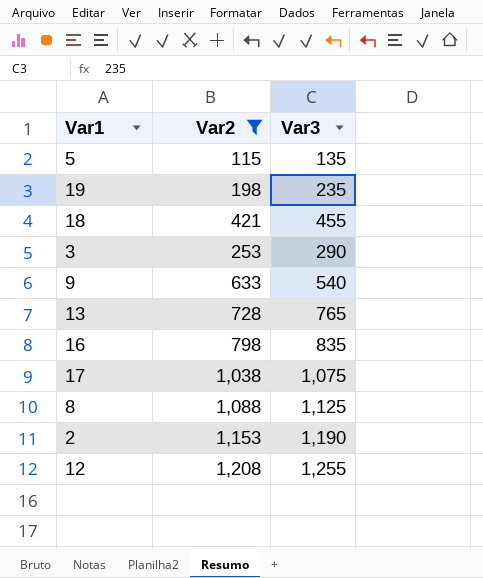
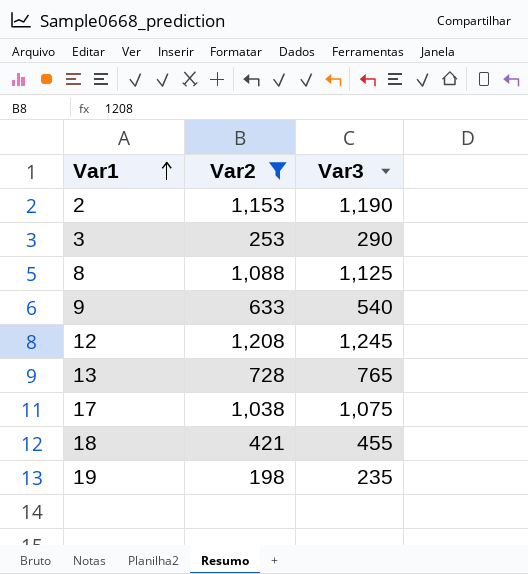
row order: none -> Var1 ascending
row 5: 115 | 135 -> none
row 16: 798 | 835 -> none
12 | Var3: 1,255 -> 1,245

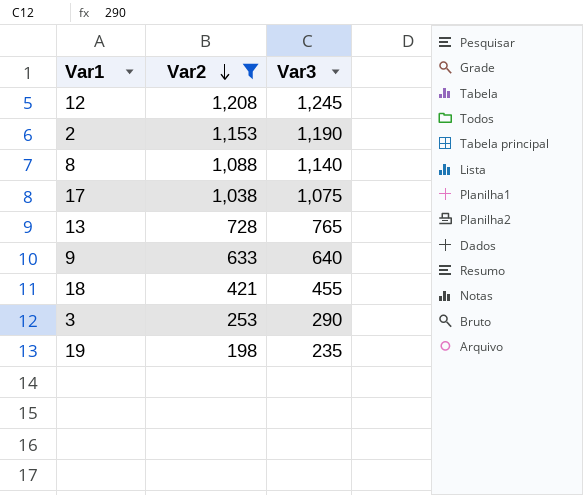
row order: Var1 ascending -> Var2 descending
8 | Var3: 1,125 -> 1,140
9 | Var3: 540 -> 640

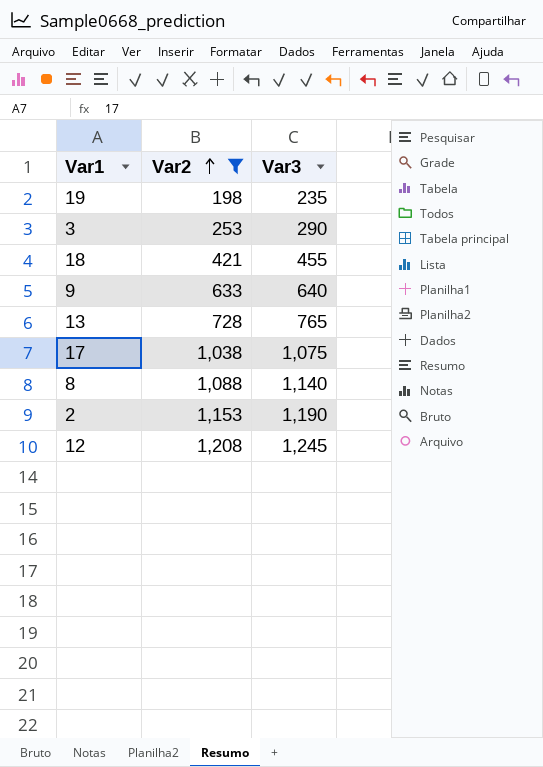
row order: Var2 descending -> Var2 ascending

